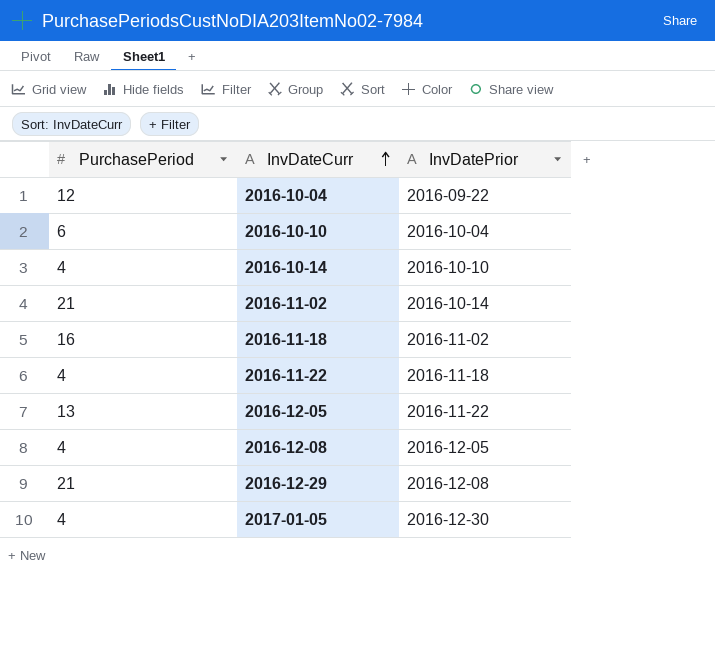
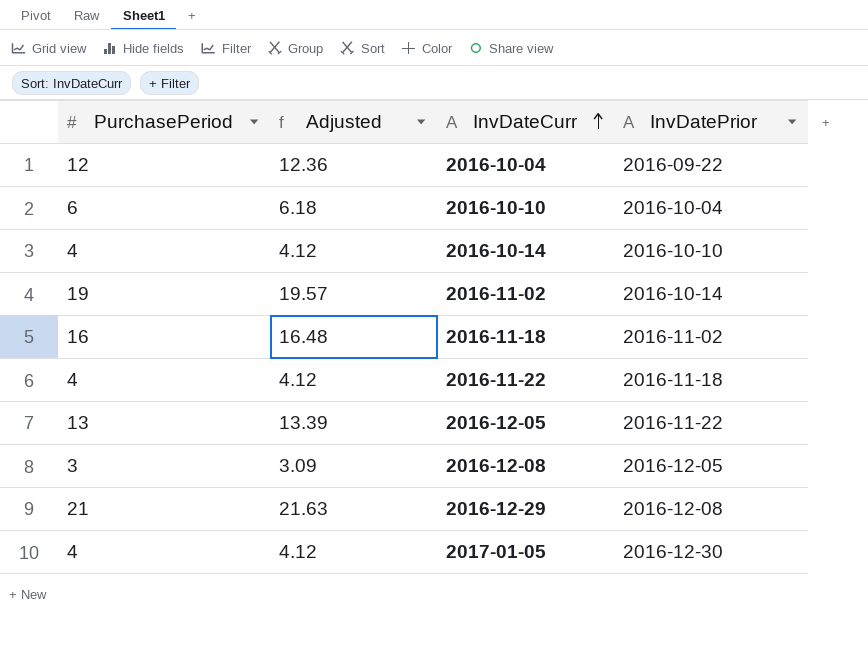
column Adjusted | formula: none -> [PurchasePeriod] * 1.03
2016-11-02 | PurchasePeriod: 21 -> 19
2016-12-08 | PurchasePeriod: 4 -> 3

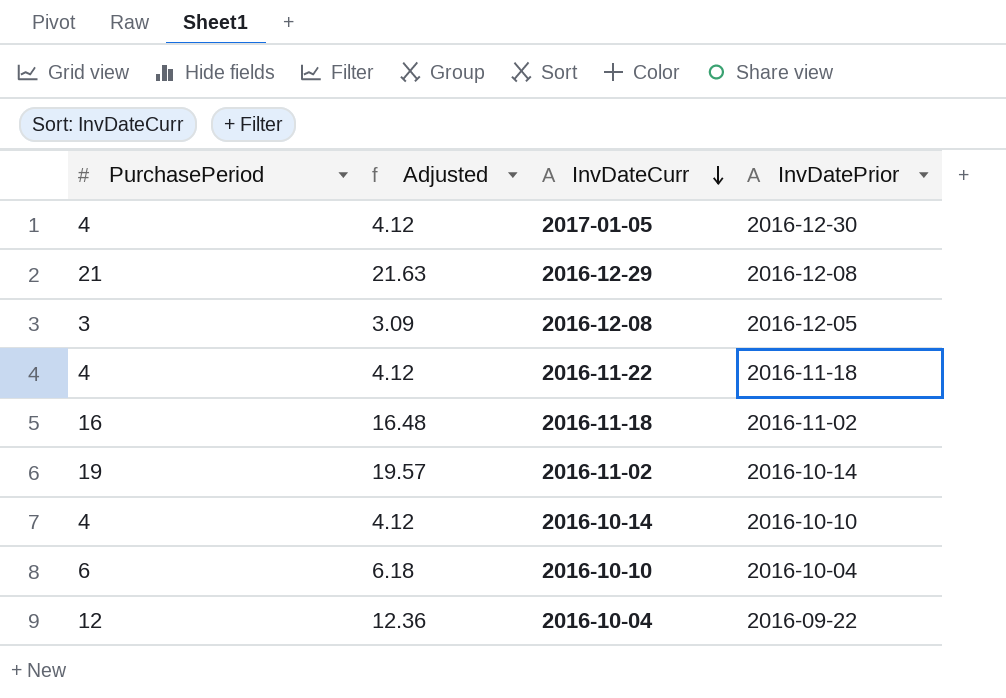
row order: InvDateCurr ascending -> InvDateCurr descending
row 2016-12-05: 13 | 13.39 | 2016-11-22 -> none

